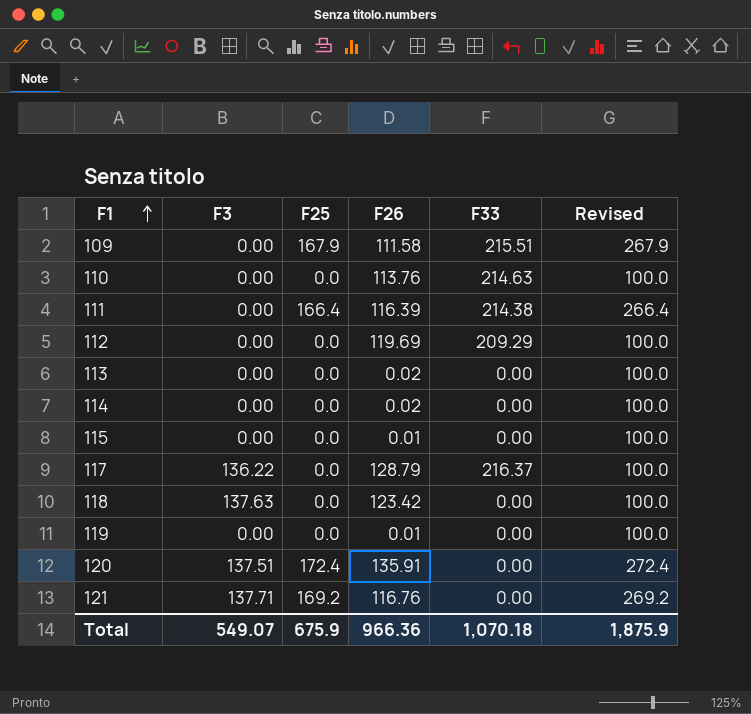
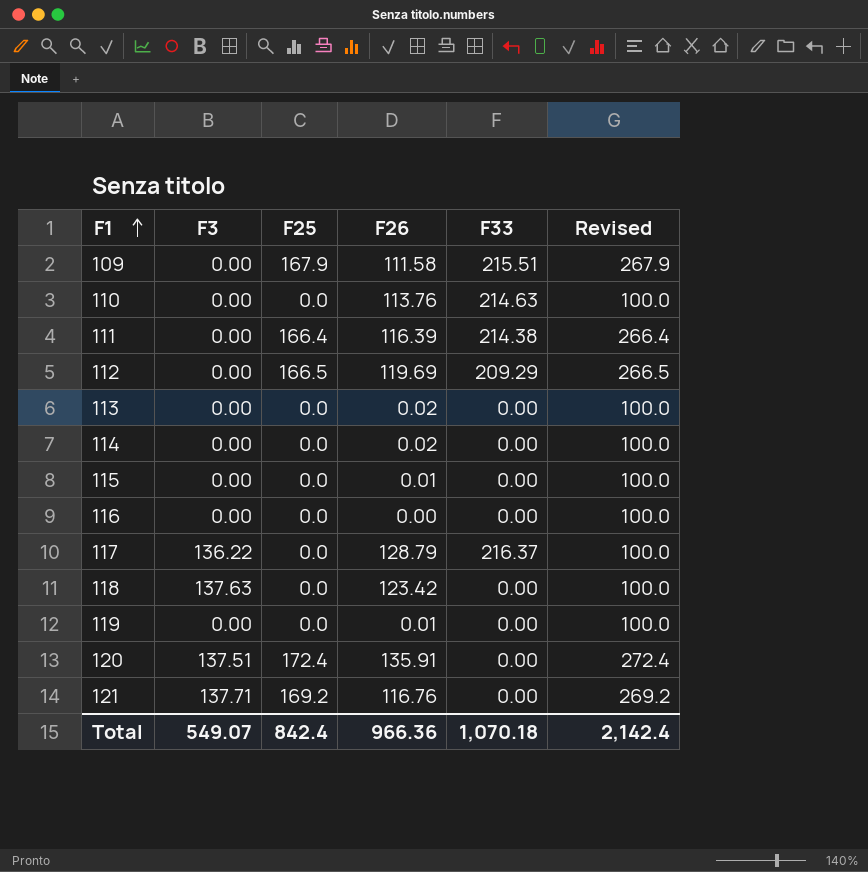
112 | F25: 0.0 -> 166.5
112 | Revised: 100.0 -> 266.5
row 116: none -> 0.00 | 0.0 | 0.00 | 0.00 | 100.0
Total | F25: 675.9 -> 842.4
Total | Revised: 1,875.9 -> 2,142.4

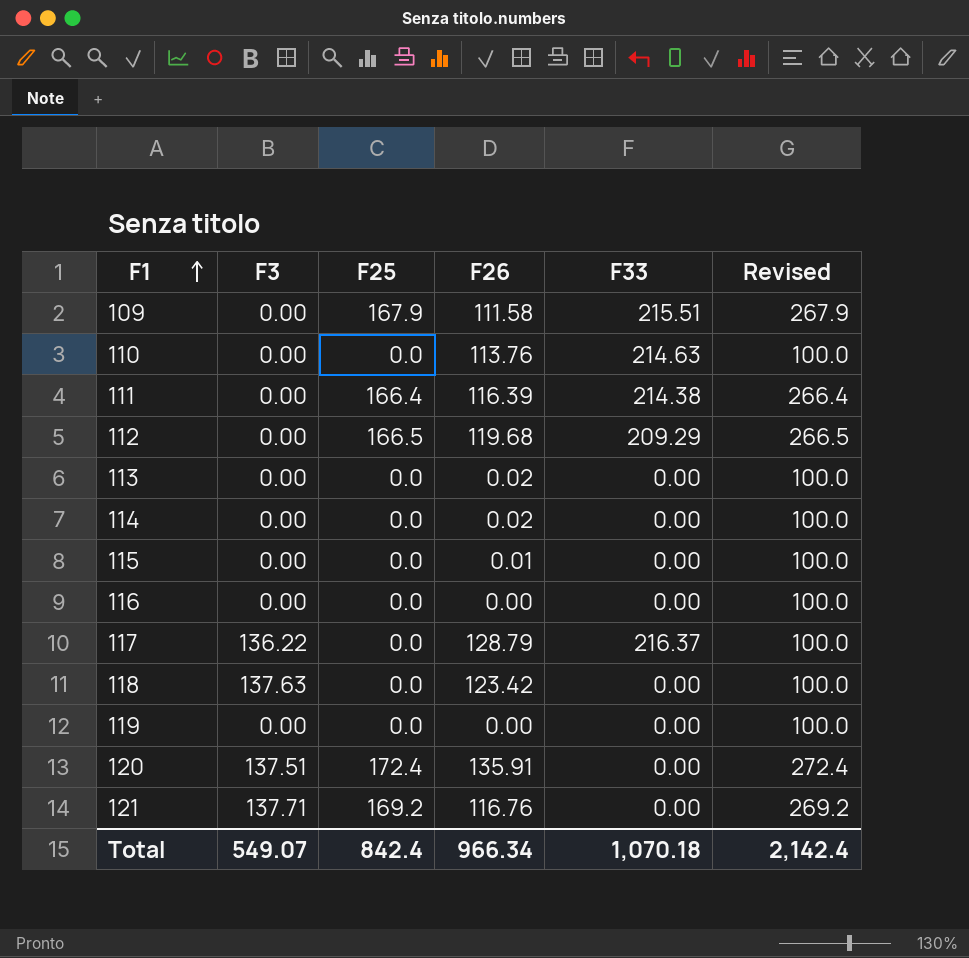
112 | F26: 119.69 -> 119.68
119 | F26: 0.01 -> 0.00
Total | F26: 966.36 -> 966.34

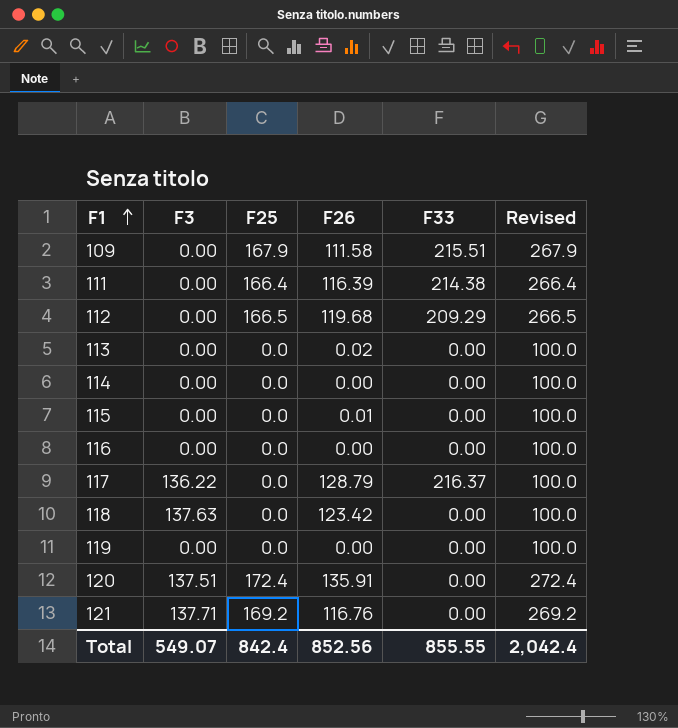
row 110: 0.00 | 0.0 | 113.76 | 214.63 | 100.0 -> none
114 | F26: 0.02 -> 0.00
Total | F26: 966.34 -> 852.56
Total | F33: 1,070.18 -> 855.55
Total | Revised: 2,142.4 -> 2,042.4

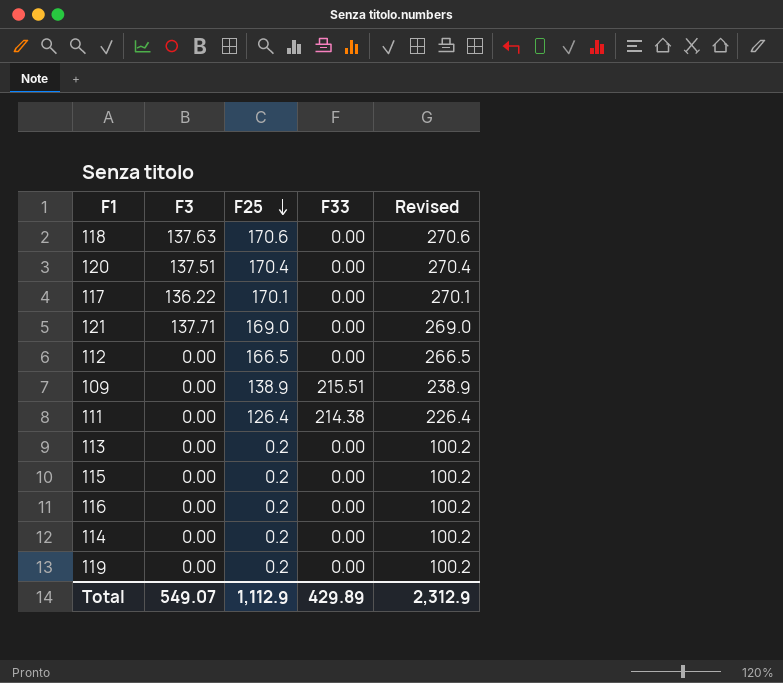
row order: F1 ascending -> F25 descending
column F26 | position: 4 -> none
118 | F25: 0.0 -> 170.6
118 | Revised: 100.0 -> 270.6
120 | F25: 172.4 -> 170.4
120 | Revised: 272.4 -> 270.4
117 | F25: 0.0 -> 170.1
117 | F33: 216.37 -> 0.00
117 | Revised: 100.0 -> 270.1
121 | F25: 169.2 -> 169.0
121 | Revised: 269.2 -> 269.0
112 | F33: 209.29 -> 0.00
109 | F25: 167.9 -> 138.9
109 | Revised: 267.9 -> 238.9
111 | F25: 166.4 -> 126.4
111 | Revised: 266.4 -> 226.4
113 | F25: 0.0 -> 0.2
113 | Revised: 100.0 -> 100.2
115 | F25: 0.0 -> 0.2
115 | Revised: 100.0 -> 100.2
116 | F25: 0.0 -> 0.2
116 | Revised: 100.0 -> 100.2
114 | F25: 0.0 -> 0.2
114 | Revised: 100.0 -> 100.2
119 | F25: 0.0 -> 0.2
119 | Revised: 100.0 -> 100.2
Total | F25: 842.4 -> 1,112.9
Total | F33: 855.55 -> 429.89
Total | Revised: 2,042.4 -> 2,312.9

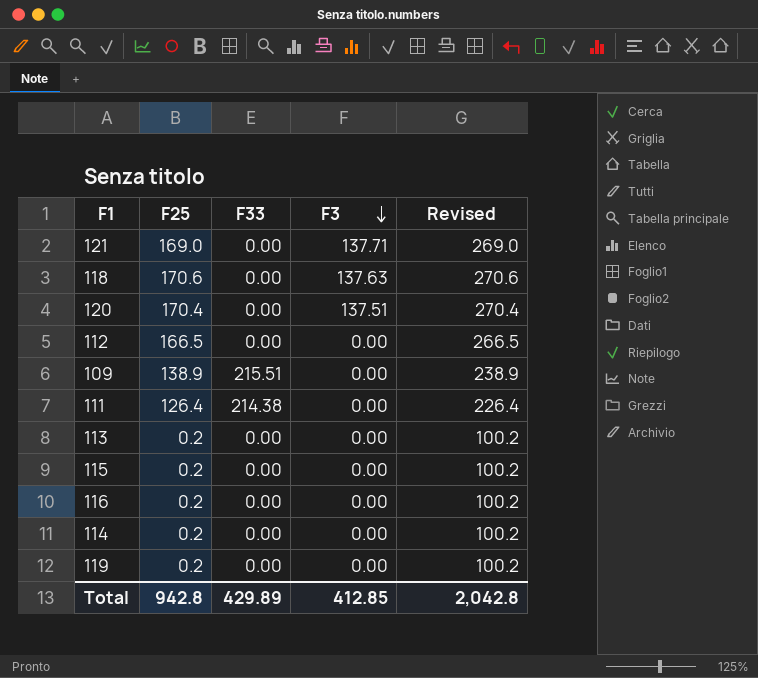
row order: F25 descending -> F3 descending
column F3 | position: 2 -> 4
row 117: 136.22 | 170.1 | 0.00 | 270.1 -> none
Total | F25: 1,112.9 -> 942.8
Total | F3: 549.07 -> 412.85
Total | Revised: 2,312.9 -> 2,042.8

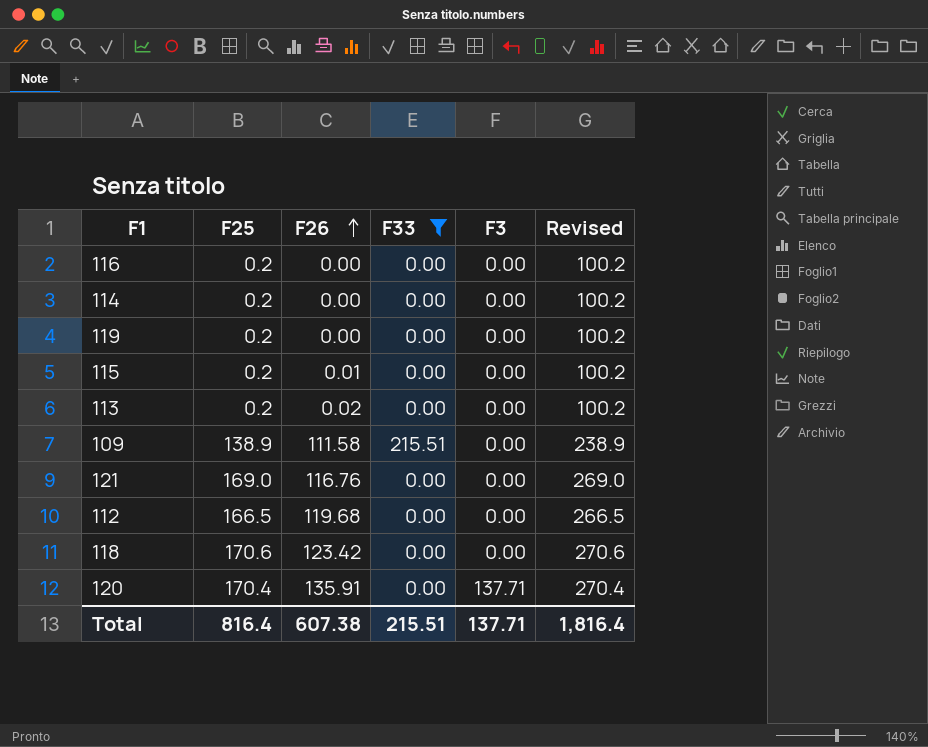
filter: none -> F33 != 214.38
row order: F3 descending -> F26 ascending
column F26 | position: none -> 3
121 | F3: 137.71 -> 0.00
118 | F3: 137.63 -> 0.00
120 | F3: 137.51 -> 137.71
Total | F25: 942.8 -> 816.4
Total | F33: 429.89 -> 215.51
Total | F3: 412.85 -> 137.71
Total | Revised: 2,042.8 -> 1,816.4

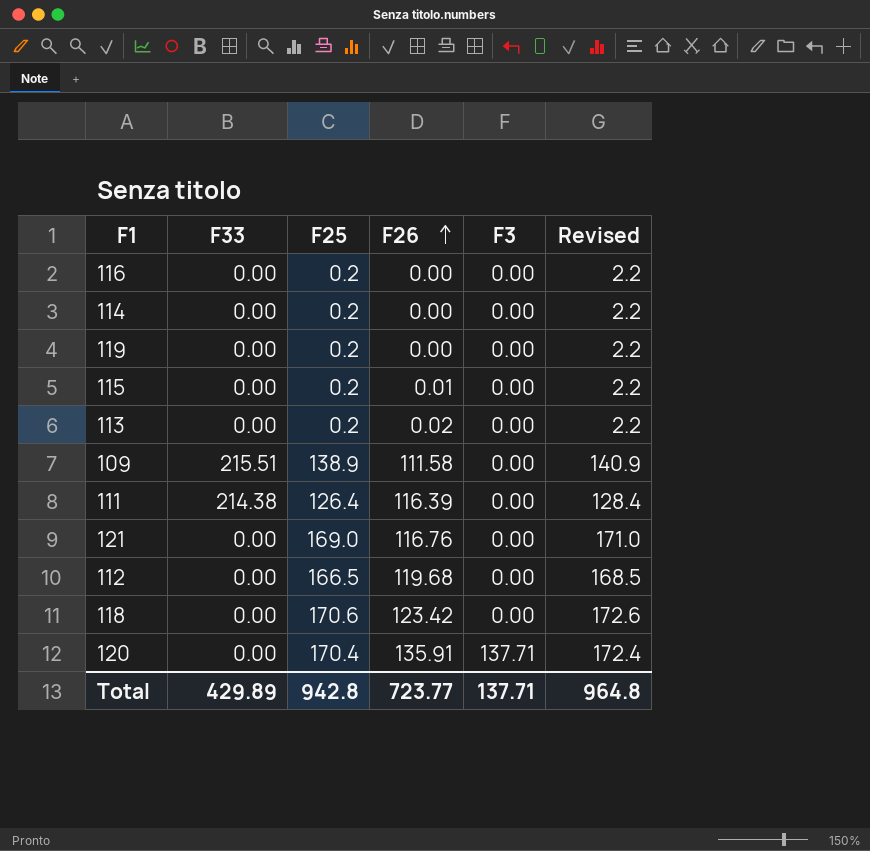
filter: F33 != 214.38 -> none
column F33 | position: 4 -> 2
column Revised | formula: [F25] + 100 -> [F25] + 2
Total | F33: 215.51 -> 429.89
Total | F25: 816.4 -> 942.8
Total | F26: 607.38 -> 723.77
Total | Revised: 1,816.4 -> 964.8

